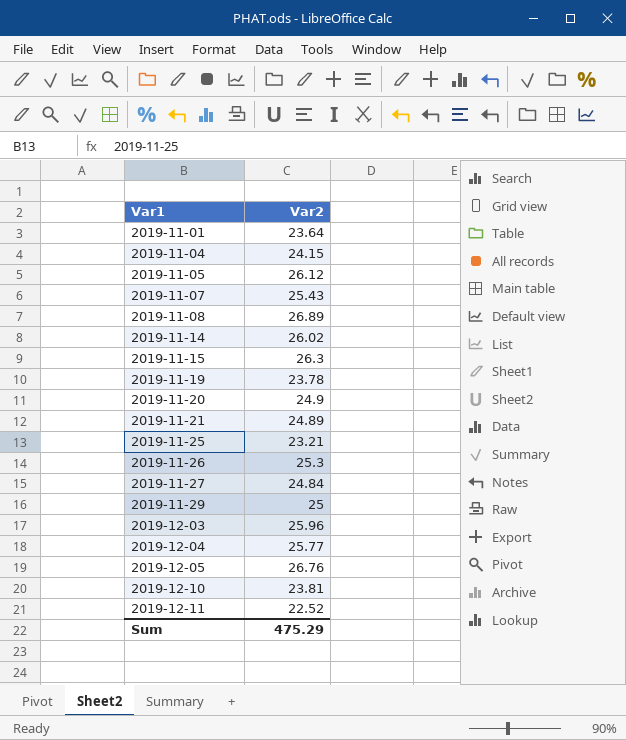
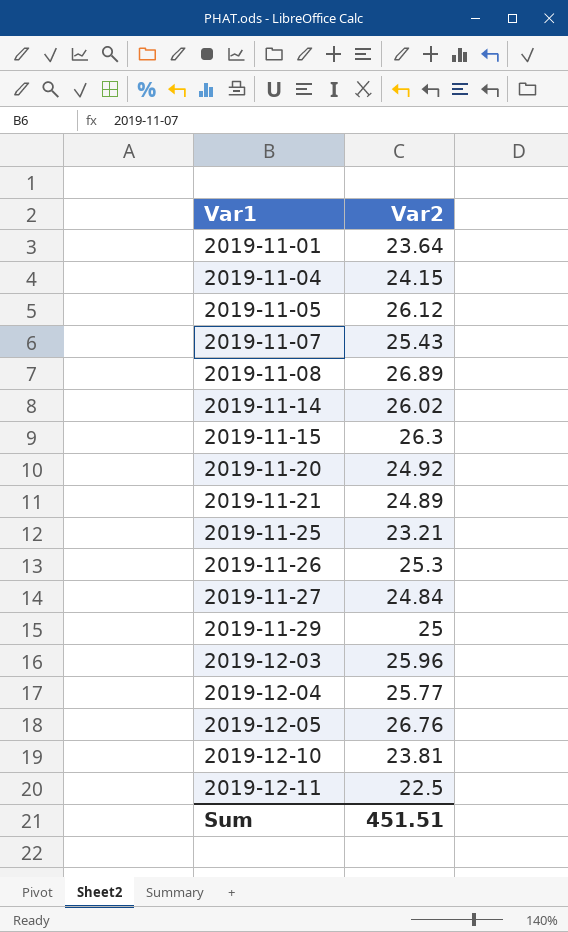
row 2019-11-19: 23.78 -> none
2019-11-20 | Var2: 24.9 -> 24.92
2019-12-11 | Var2: 22.52 -> 22.5
Sum | Var2: 475.29 -> 451.51

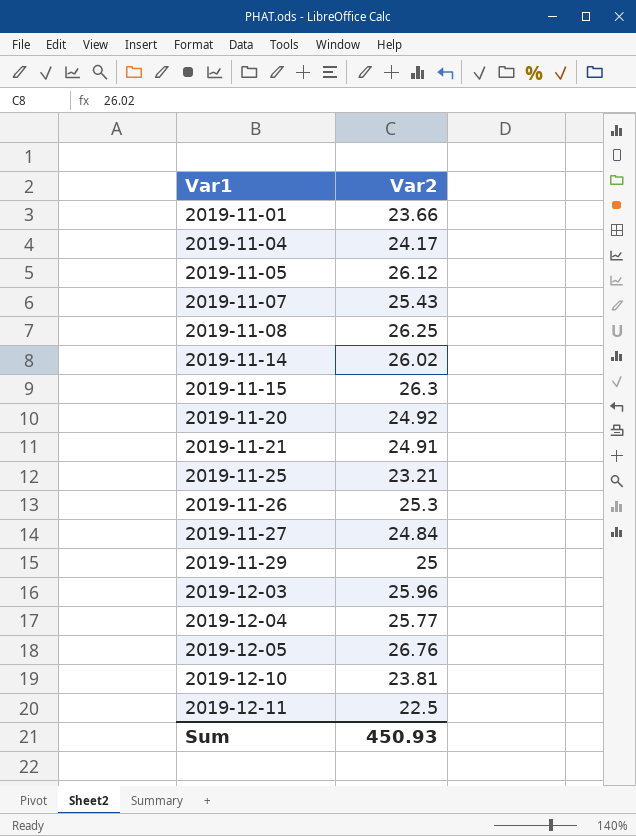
2019-11-01 | Var2: 23.64 -> 23.66
2019-11-04 | Var2: 24.15 -> 24.17
2019-11-08 | Var2: 26.89 -> 26.25
2019-11-21 | Var2: 24.89 -> 24.91
Sum | Var2: 451.51 -> 450.93

